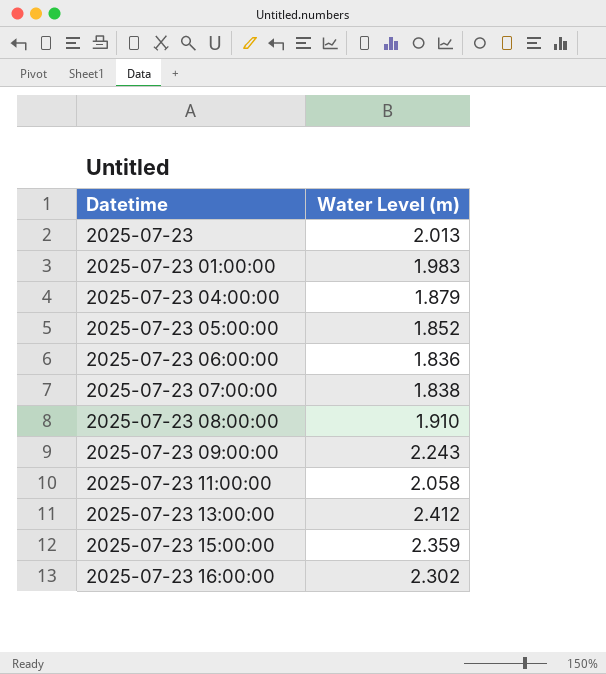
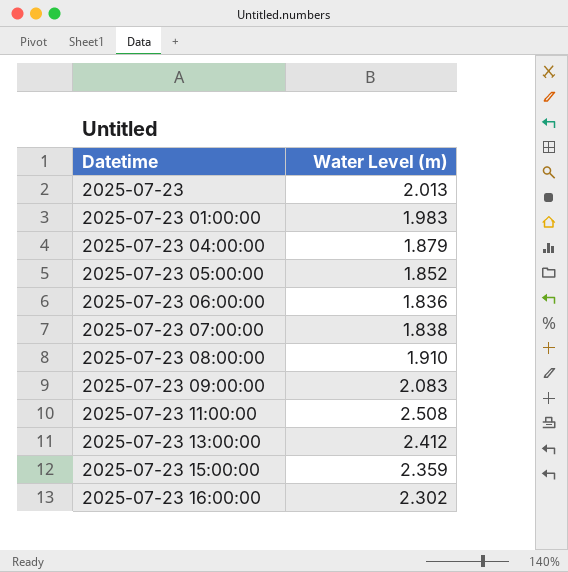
2025-07-23 09:00:00 | Water Level (m): 2.243 -> 2.083
2025-07-23 11:00:00 | Water Level (m): 2.058 -> 2.508

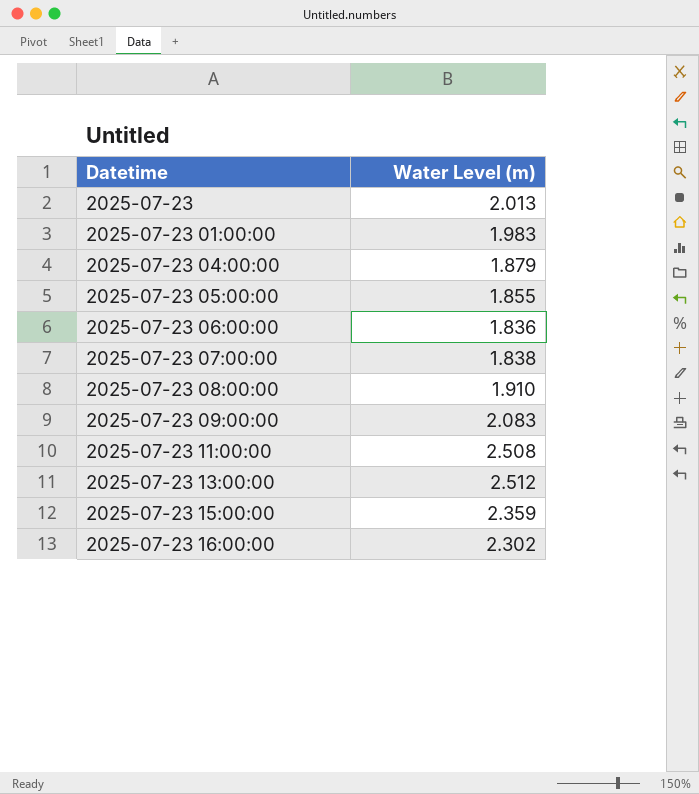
2025-07-23 05:00:00 | Water Level (m): 1.852 -> 1.855
2025-07-23 13:00:00 | Water Level (m): 2.412 -> 2.512

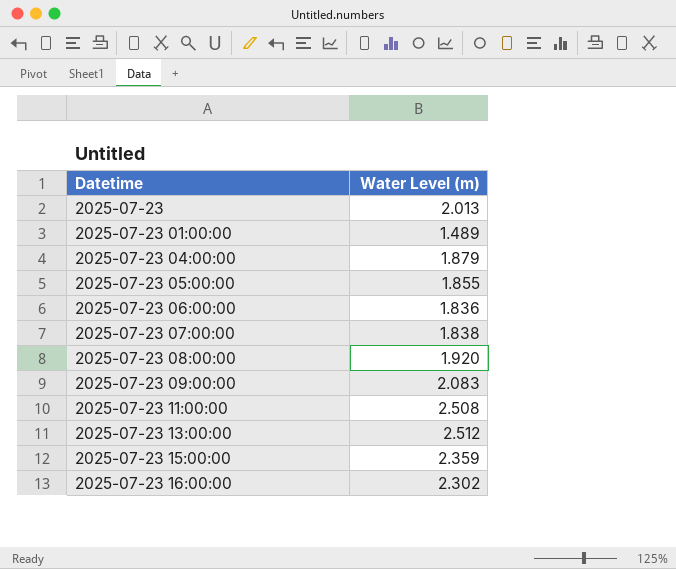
2025-07-23 01:00:00 | Water Level (m): 1.983 -> 1.489
2025-07-23 08:00:00 | Water Level (m): 1.910 -> 1.920

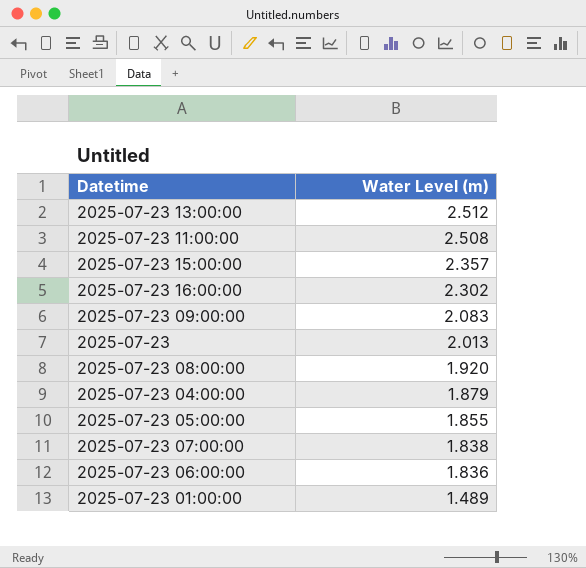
row order: Datetime ascending -> Water Level (m) descending
2025-07-23 15:00:00 | Water Level (m): 2.359 -> 2.357

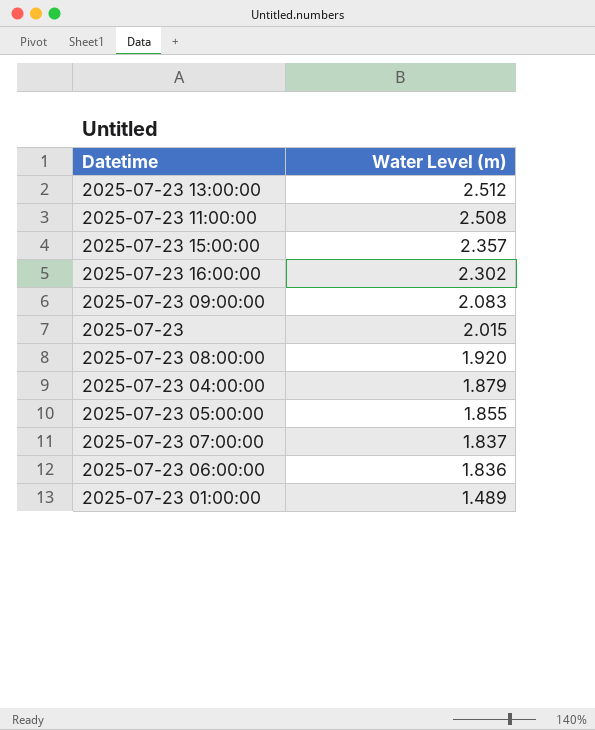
2025-07-23 | Water Level (m): 2.013 -> 2.015
2025-07-23 07:00:00 | Water Level (m): 1.838 -> 1.837

